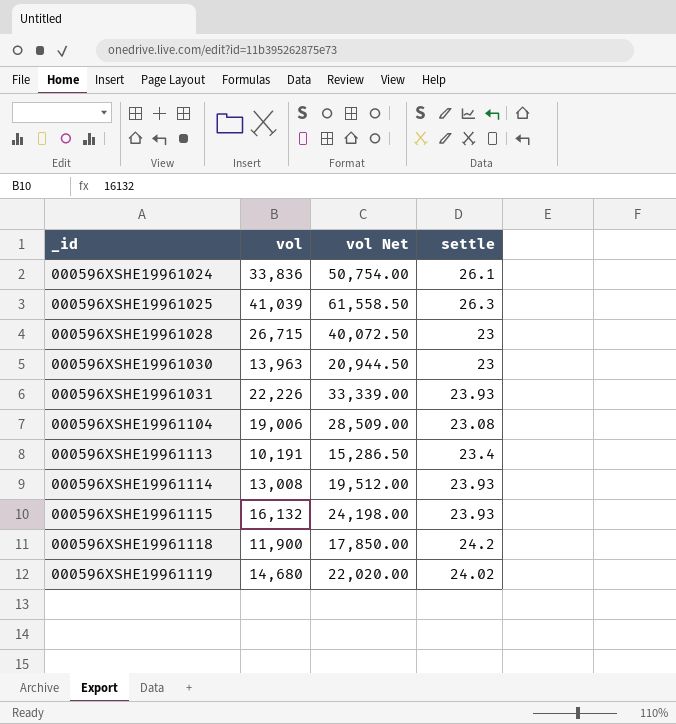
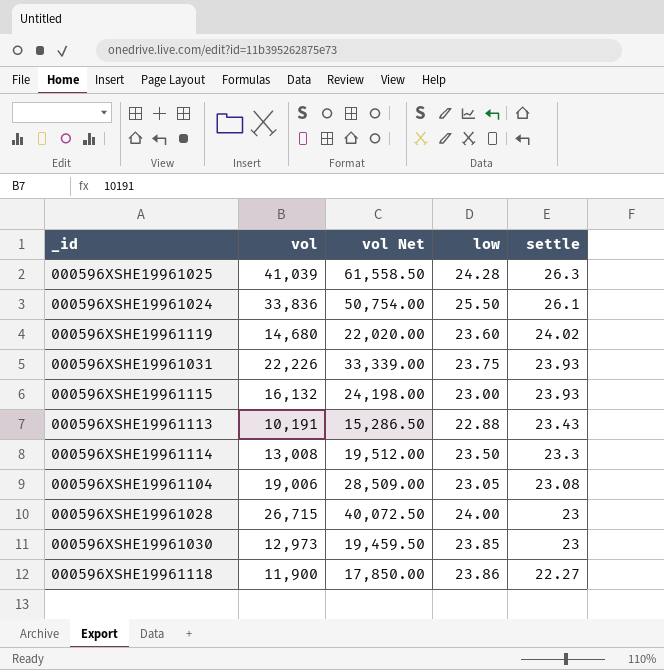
row order: _id ascending -> settle descending
column low | position: none -> 4
000596XSHE19961113 | settle: 23.4 -> 23.43
000596XSHE19961114 | settle: 23.93 -> 23.3
000596XSHE19961030 | vol: 13,963 -> 12,973
000596XSHE19961030 | vol Net: 20,944.50 -> 19,459.50
000596XSHE19961118 | settle: 24.2 -> 22.27

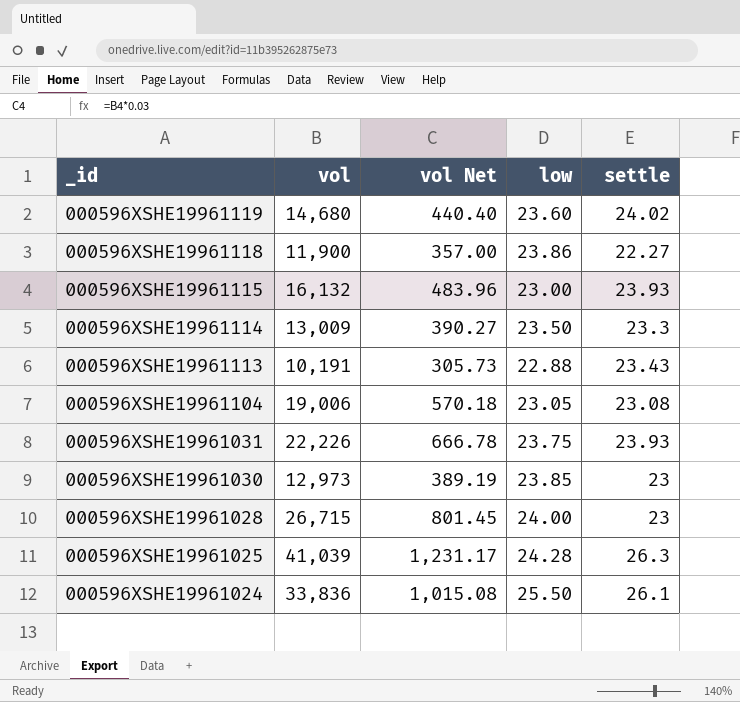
row order: settle descending -> _id descending
column vol Net | formula: [vol] * 1.5 -> [vol] * 0.03
000596XSHE19961114 | vol: 13,008 -> 13,009

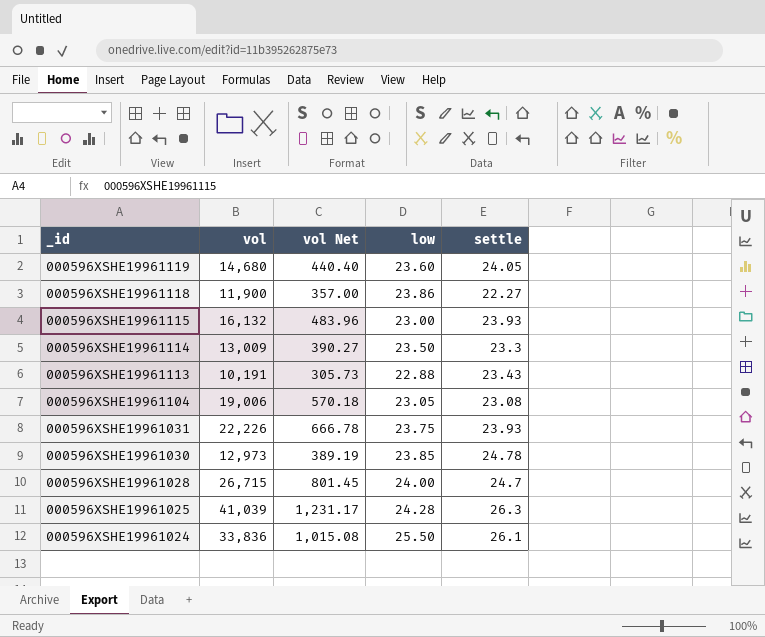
000596XSHE19961119 | settle: 24.02 -> 24.05
000596XSHE19961030 | settle: 23 -> 24.78
000596XSHE19961028 | settle: 23 -> 24.7

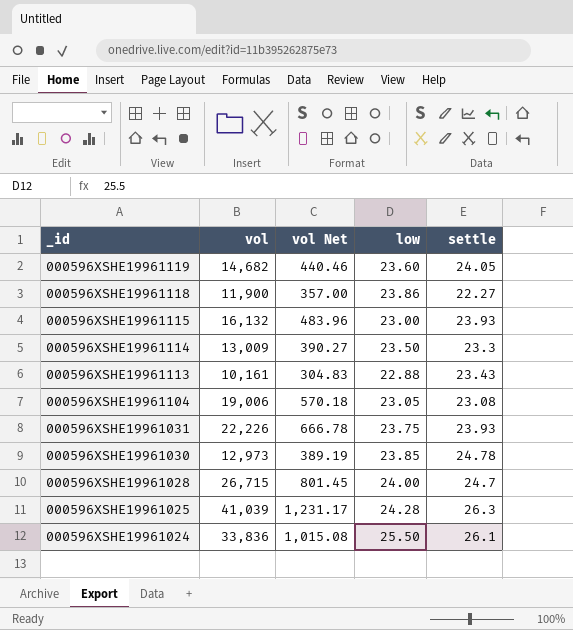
000596XSHE19961119 | vol: 14,680 -> 14,682
000596XSHE19961119 | vol Net: 440.40 -> 440.46
000596XSHE19961113 | vol: 10,191 -> 10,161
000596XSHE19961113 | vol Net: 305.73 -> 304.83

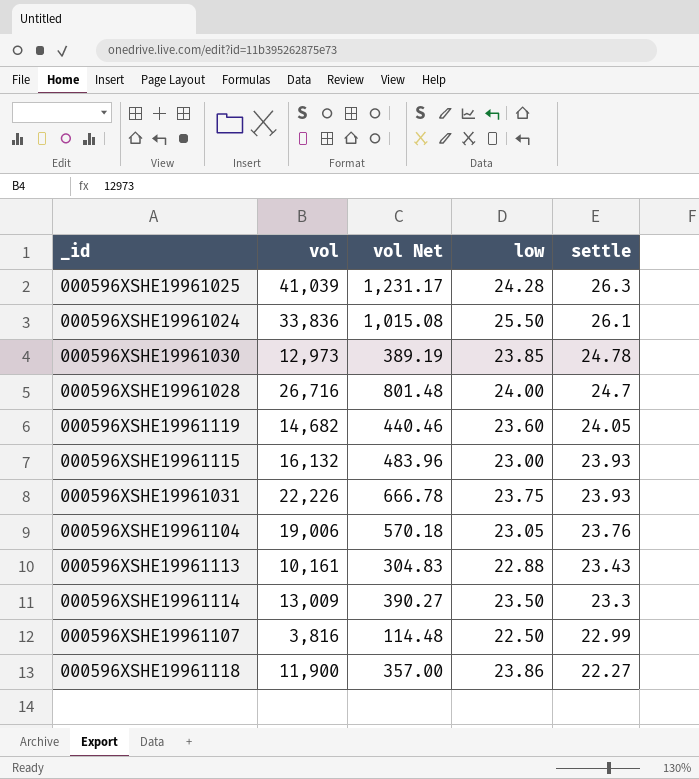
row order: _id descending -> settle descending
000596XSHE19961028 | vol: 26,715 -> 26,716
000596XSHE19961028 | vol Net: 801.45 -> 801.48
000596XSHE19961104 | settle: 23.08 -> 23.76
row 000596XSHE19961107: none -> 3,816 | 114.48 | 22.50 | 22.99

